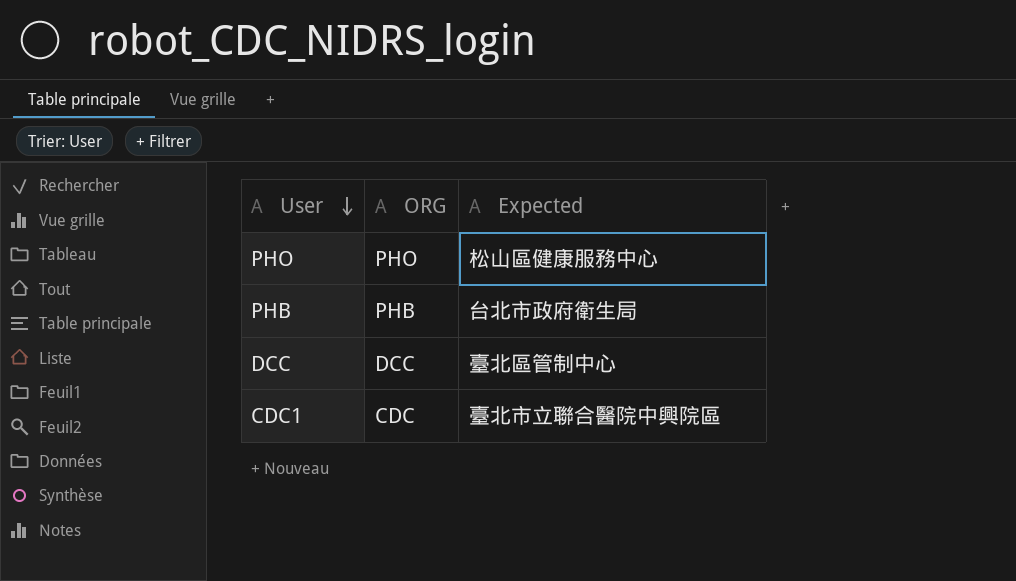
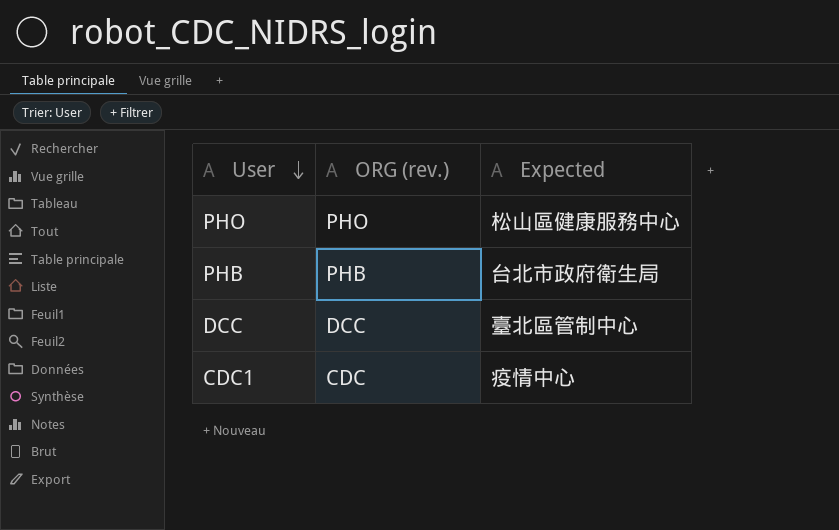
column name: ORG -> ORG (rev.)
CDC1 | Expected: 臺北市立聯合醫院中興院區 -> 疫情中心

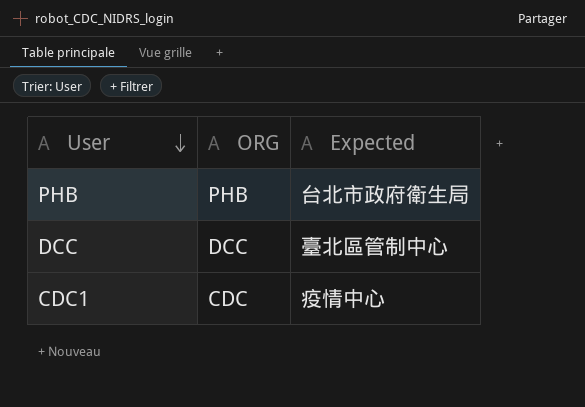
column name: ORG (rev.) -> ORG
row PHO: PHO | 松山區健康服務中心 -> none

